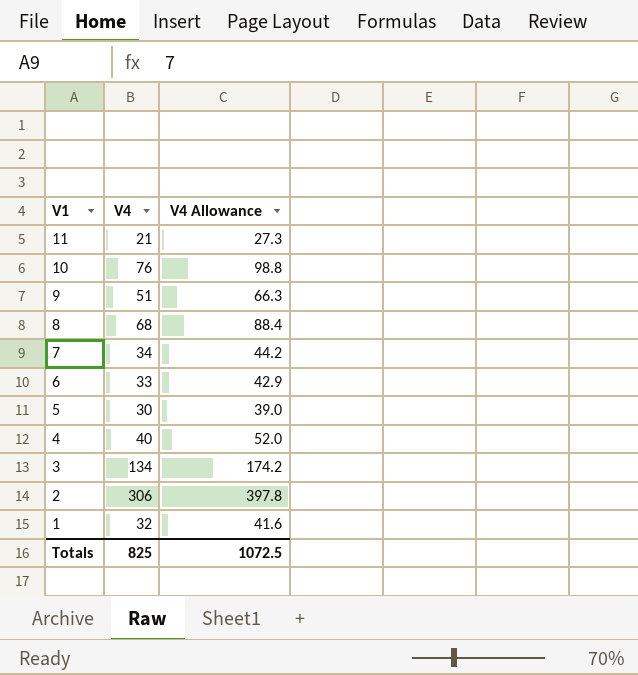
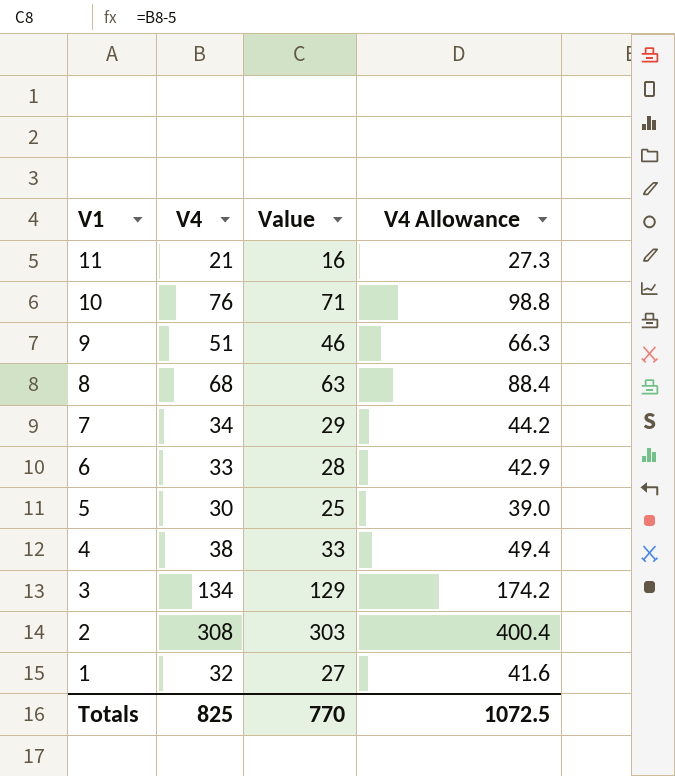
column Value | formula: none -> [V4] - 5
4 | V4: 40 -> 38
4 | V4 Allowance: 52.0 -> 49.4
2 | V4: 306 -> 308
2 | V4 Allowance: 397.8 -> 400.4

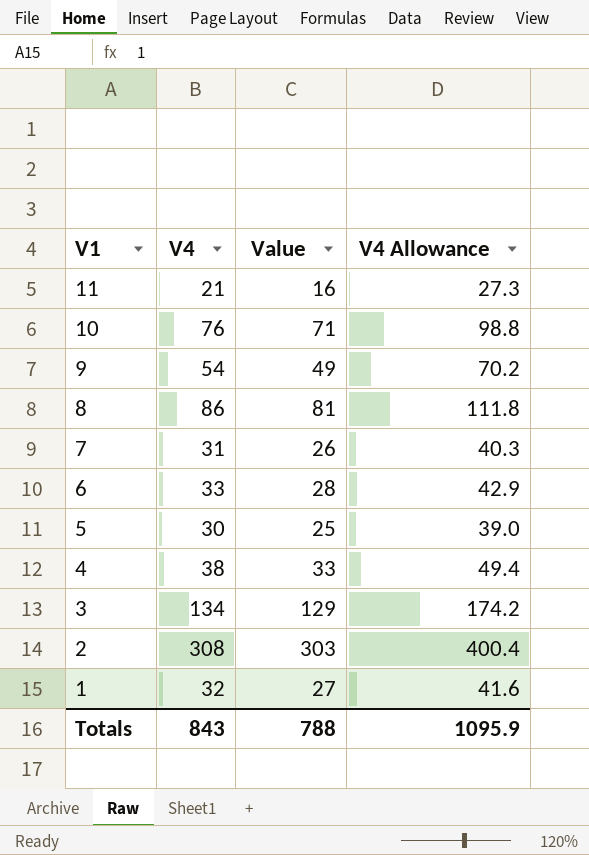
9 | V4: 51 -> 54
9 | Value: 46 -> 49
9 | V4 Allowance: 66.3 -> 70.2
8 | V4: 68 -> 86
8 | Value: 63 -> 81
8 | V4 Allowance: 88.4 -> 111.8
7 | V4: 34 -> 31
7 | Value: 29 -> 26
7 | V4 Allowance: 44.2 -> 40.3
Totals | V4: 825 -> 843
Totals | Value: 770 -> 788
Totals | V4 Allowance: 1072.5 -> 1095.9

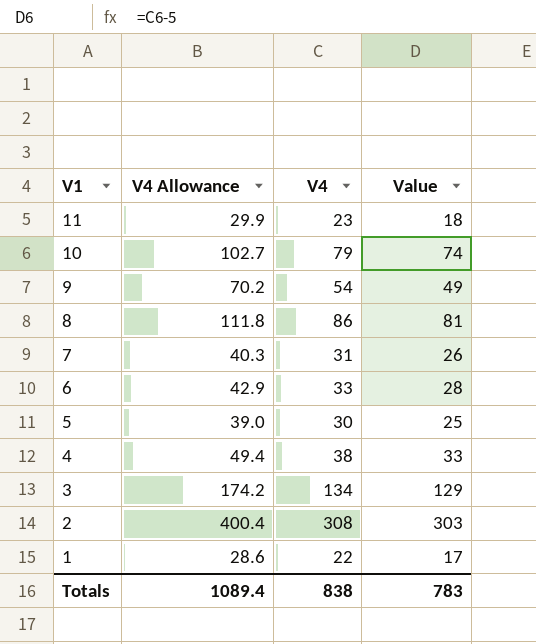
column V4 Allowance | position: 4 -> 2
11 | V4 Allowance: 27.3 -> 29.9
11 | V4: 21 -> 23
11 | Value: 16 -> 18
10 | V4 Allowance: 98.8 -> 102.7
10 | V4: 76 -> 79
10 | Value: 71 -> 74
1 | V4 Allowance: 41.6 -> 28.6
1 | V4: 32 -> 22
1 | Value: 27 -> 17
Totals | V4 Allowance: 1095.9 -> 1089.4
Totals | V4: 843 -> 838
Totals | Value: 788 -> 783

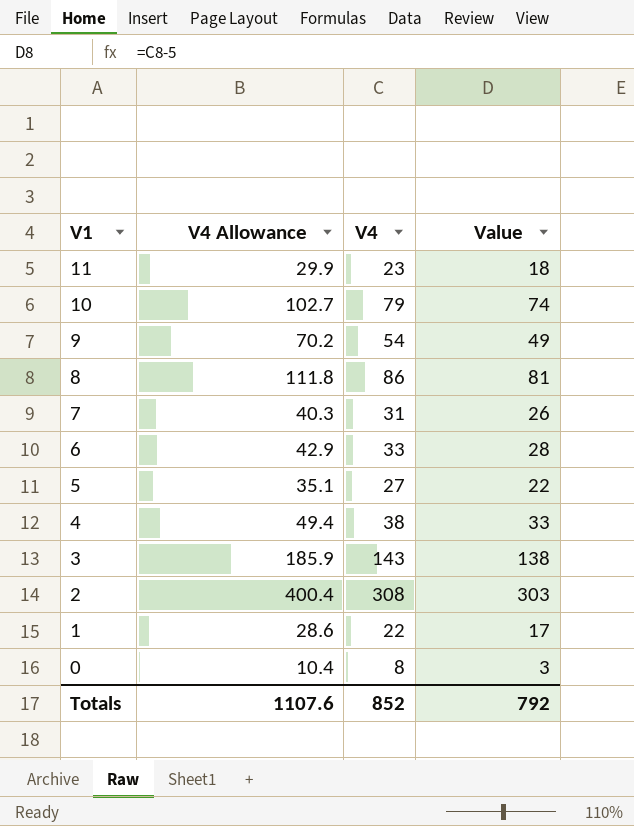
5 | V4 Allowance: 39.0 -> 35.1
5 | V4: 30 -> 27
5 | Value: 25 -> 22
3 | V4 Allowance: 174.2 -> 185.9
3 | V4: 134 -> 143
3 | Value: 129 -> 138
row 0: none -> 10.4 | 8 | 3
Totals | V4 Allowance: 1089.4 -> 1107.6
Totals | V4: 838 -> 852
Totals | Value: 783 -> 792

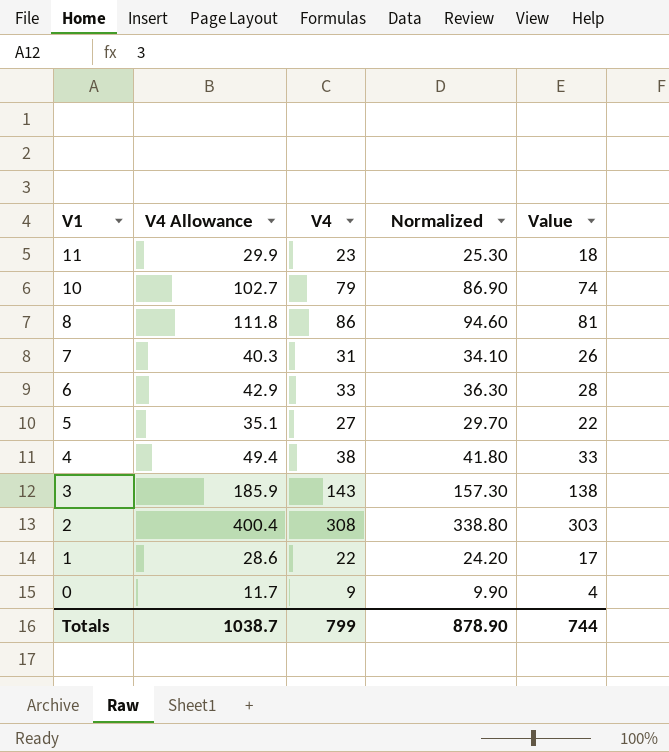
column Normalized | formula: none -> [V4] * 1.1
row 9: 70.2 | 54 | 49 -> none
0 | V4 Allowance: 10.4 -> 11.7
0 | V4: 8 -> 9
0 | Value: 3 -> 4
Totals | V4 Allowance: 1107.6 -> 1038.7
Totals | V4: 852 -> 799
Totals | Value: 792 -> 744

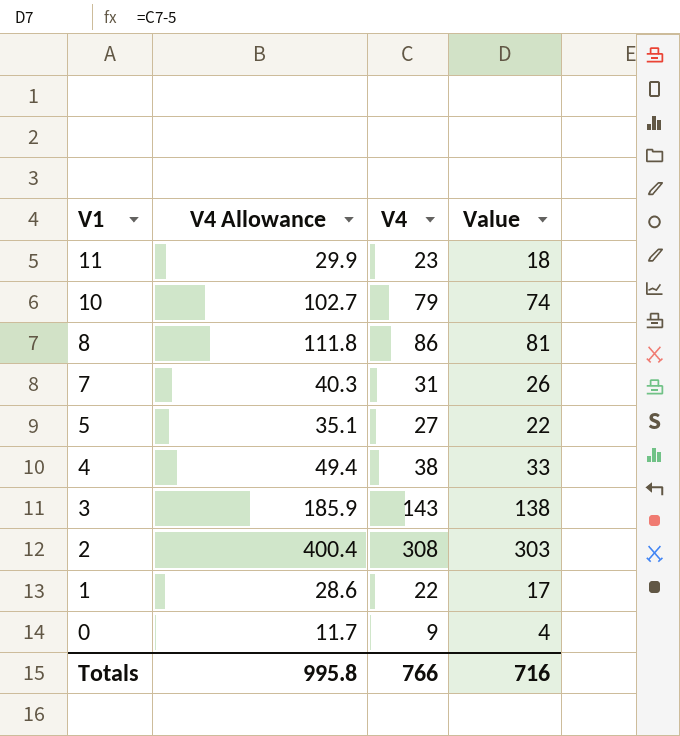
column Normalized | formula: [V4] * 1.1 -> none
row 6: 42.9 | 33 | 36.30 | 28 -> none
Totals | V4 Allowance: 1038.7 -> 995.8
Totals | V4: 799 -> 766
Totals | Value: 744 -> 716

